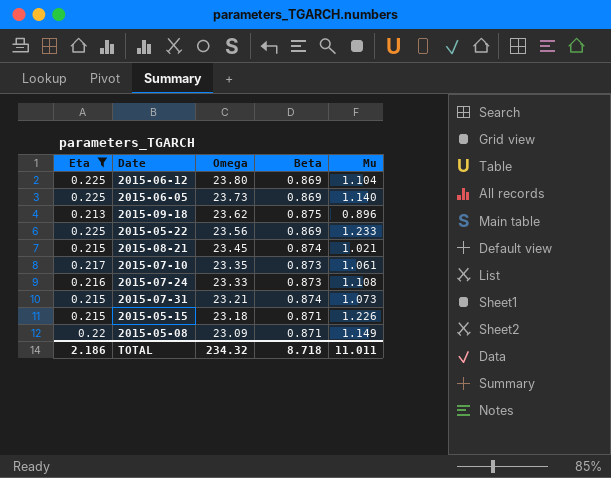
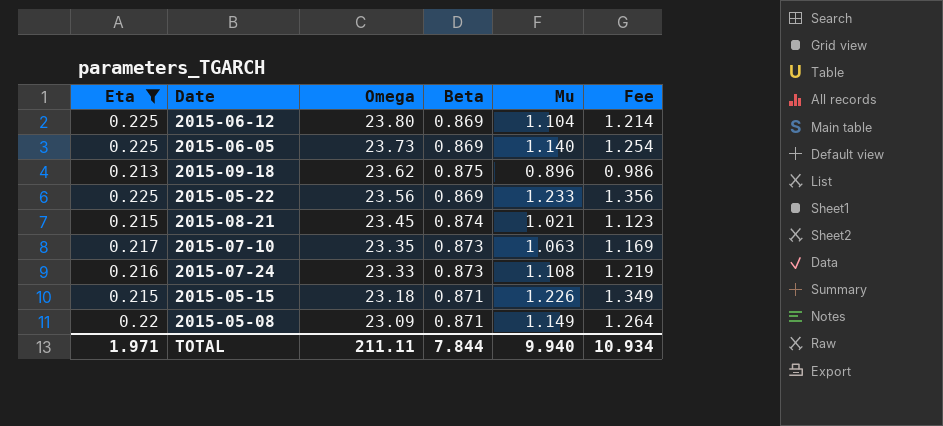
column Fee | formula: none -> [Mu] * 1.1
row 2015-07-31: 0.215 | 23.21 | 0.874 | 1.073 -> none
2015-07-10 | Mu: 1.061 -> 1.063
TOTAL | Eta: 2.186 -> 1.971
TOTAL | Omega: 234.32 -> 211.11
TOTAL | Beta: 8.718 -> 7.844
TOTAL | Mu: 11.011 -> 9.940

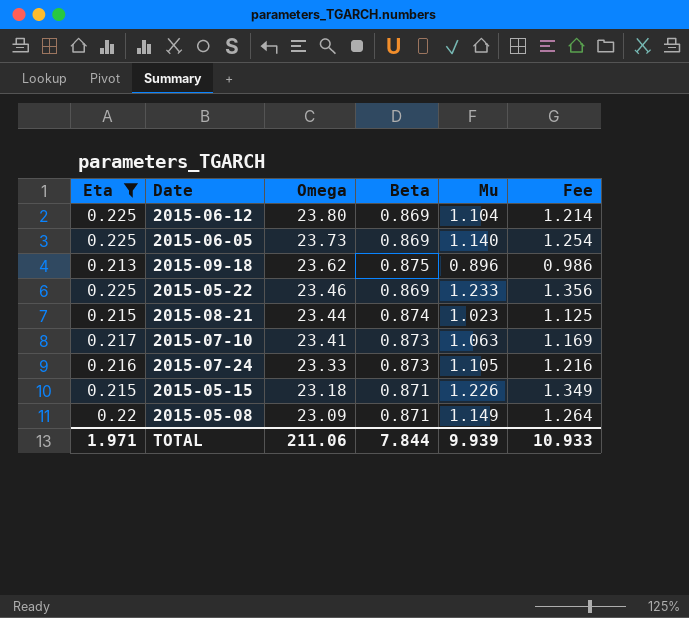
2015-05-22 | Omega: 23.56 -> 23.46
2015-08-21 | Omega: 23.45 -> 23.44
2015-08-21 | Mu: 1.021 -> 1.023
2015-08-21 | Fee: 1.123 -> 1.125
2015-07-10 | Omega: 23.35 -> 23.41
2015-07-24 | Mu: 1.108 -> 1.105
2015-07-24 | Fee: 1.219 -> 1.216
TOTAL | Omega: 211.11 -> 211.06
TOTAL | Mu: 9.940 -> 9.939
TOTAL | Fee: 10.934 -> 10.933

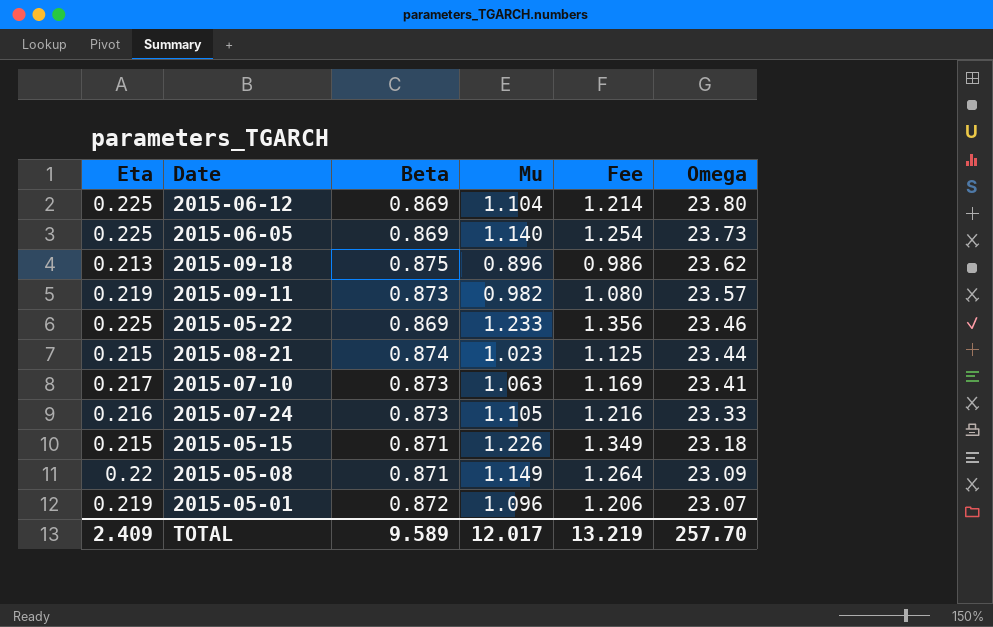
filter: Eta != 0.219 -> none
column Omega | position: 3 -> 6
TOTAL | Eta: 1.971 -> 2.409
TOTAL | Beta: 7.844 -> 9.589
TOTAL | Mu: 9.939 -> 12.017
TOTAL | Fee: 10.933 -> 13.219
TOTAL | Omega: 211.06 -> 257.70

